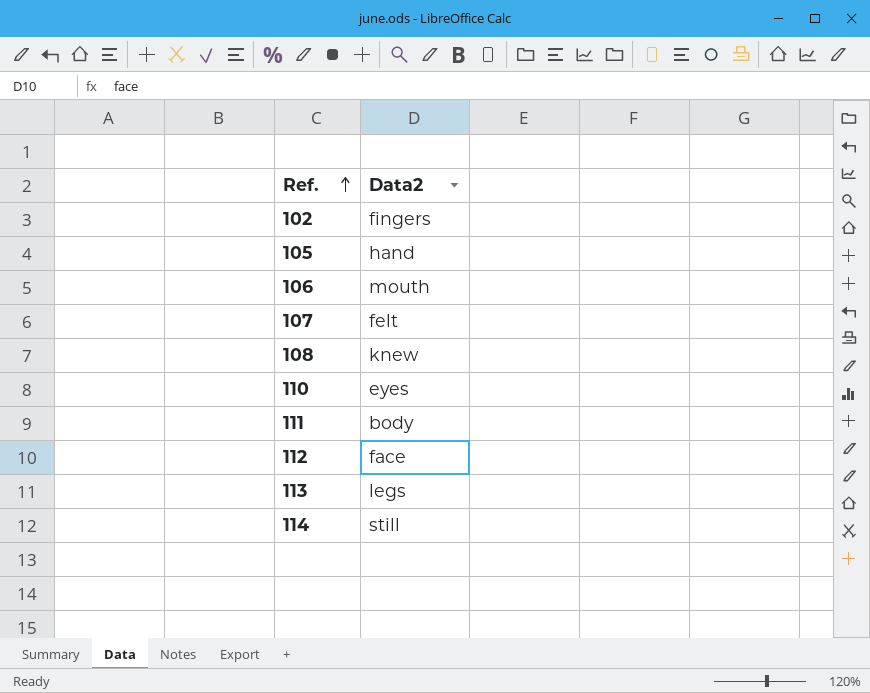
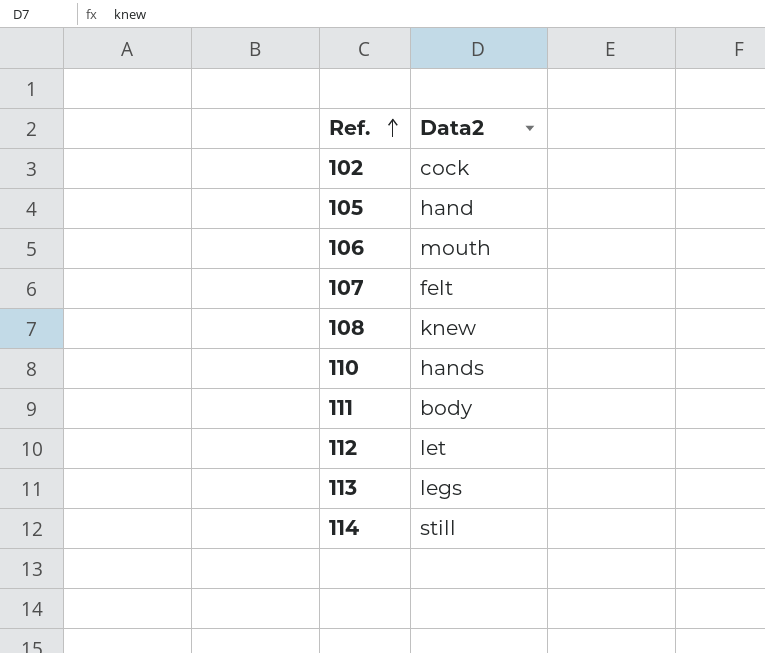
102 | Data2: fingers -> cock
110 | Data2: eyes -> hands
112 | Data2: face -> let

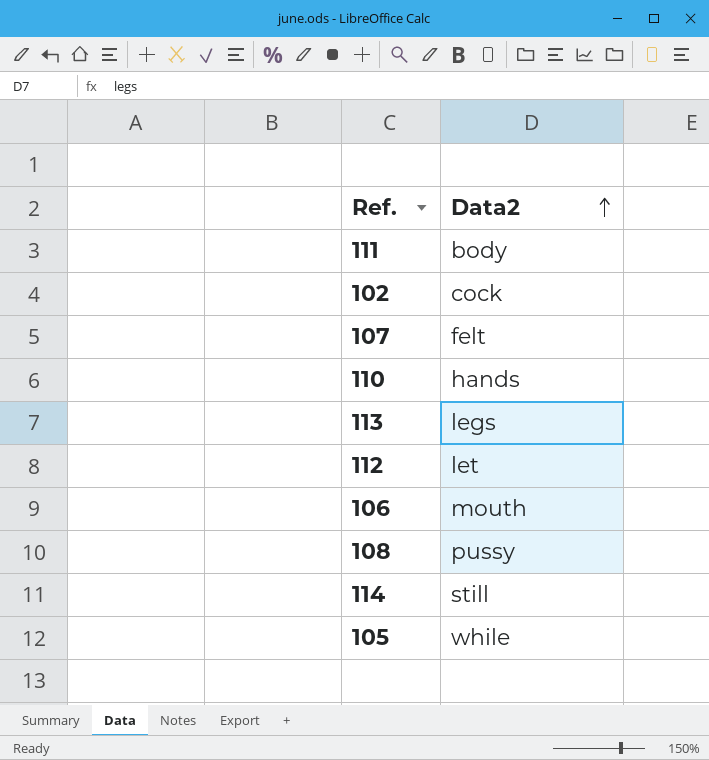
row order: Ref. ascending -> Data2 ascending
108 | Data2: knew -> pussy
105 | Data2: hand -> while

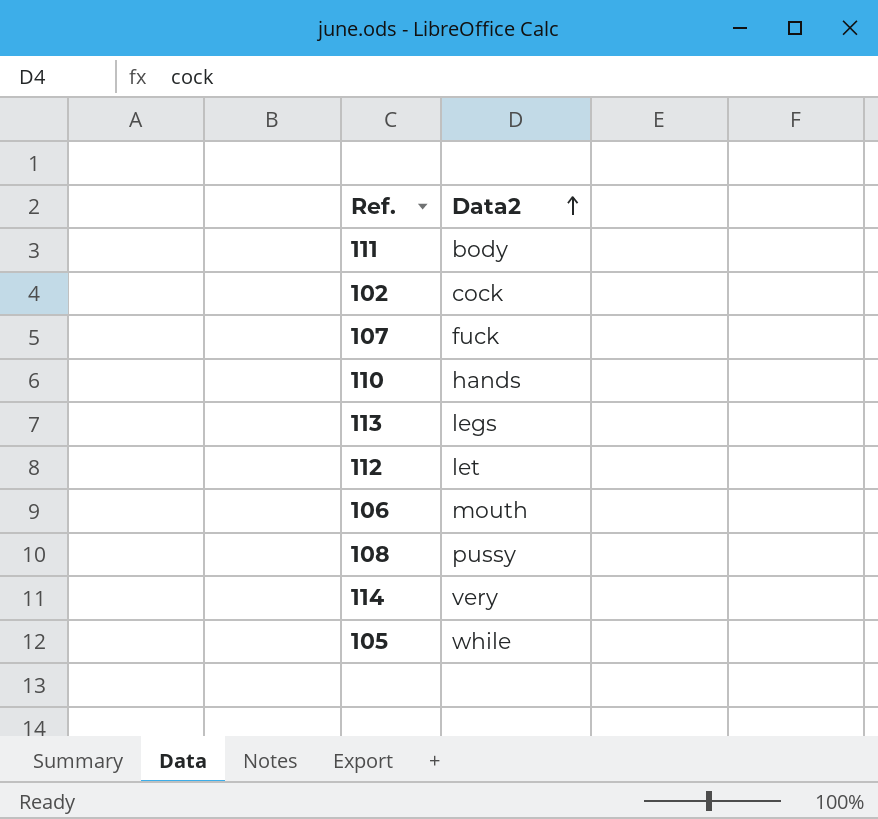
107 | Data2: felt -> fuck
114 | Data2: still -> very

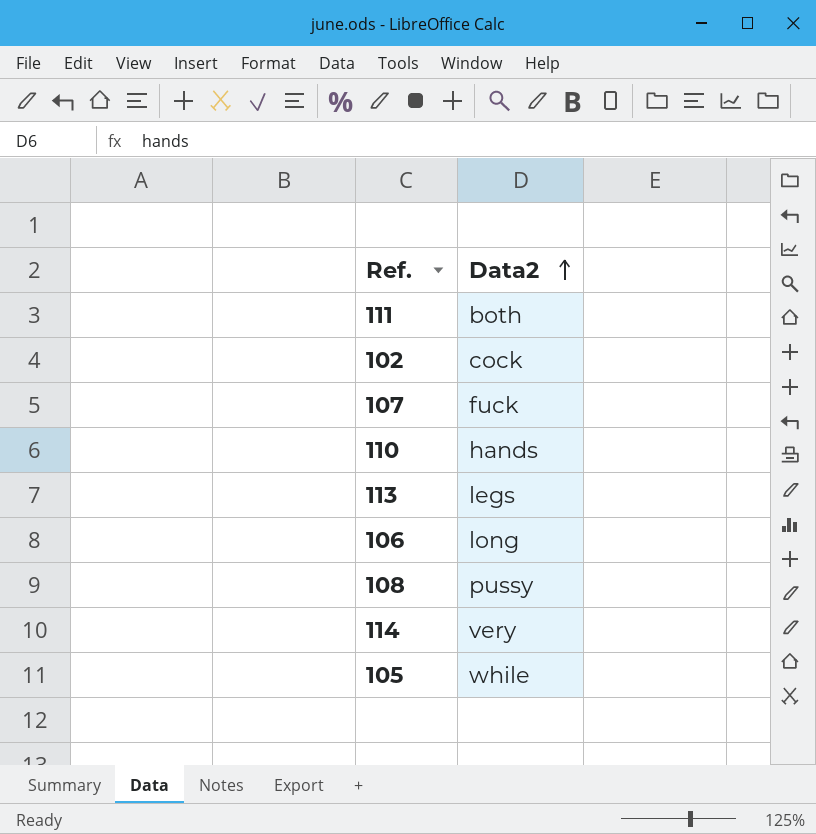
row 112: let -> none
111 | Data2: body -> both
106 | Data2: mouth -> long

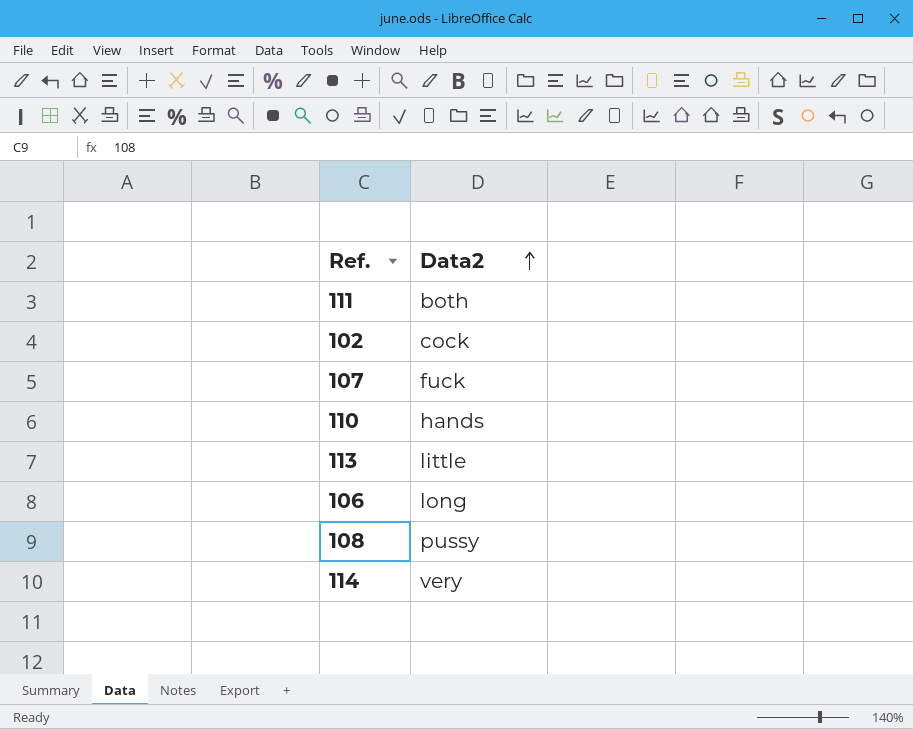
row 105: while -> none
113 | Data2: legs -> little

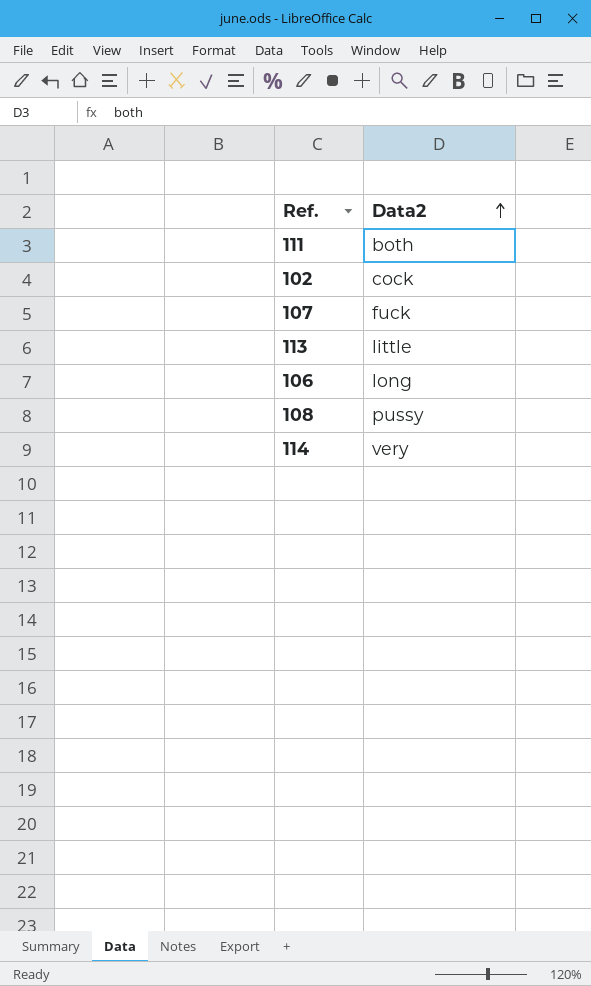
row 110: hands -> none

